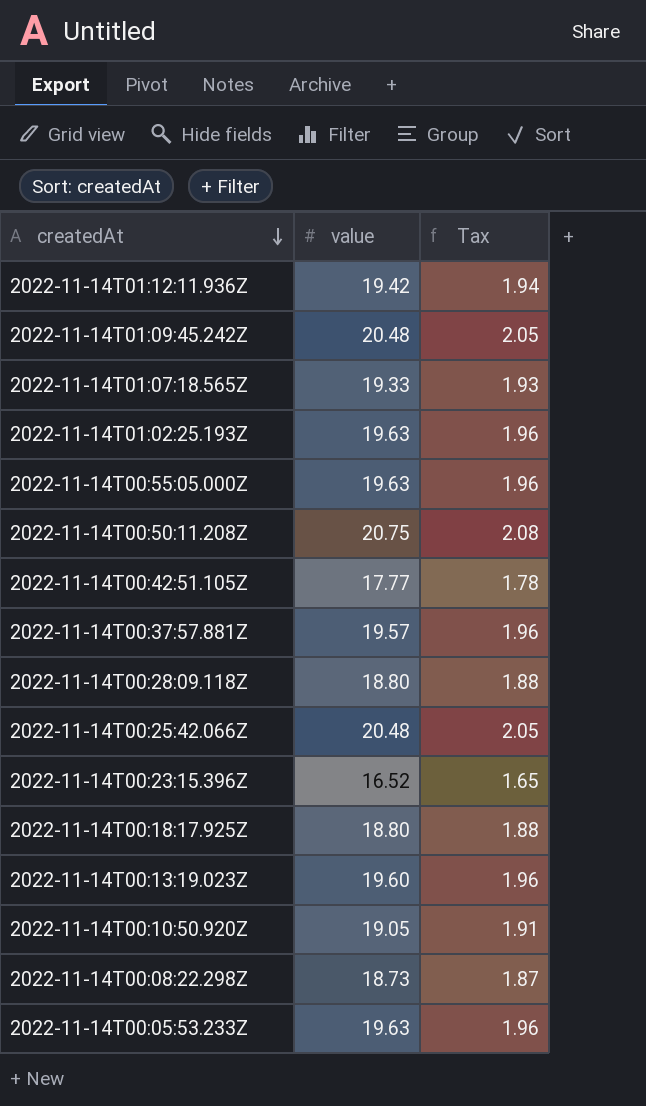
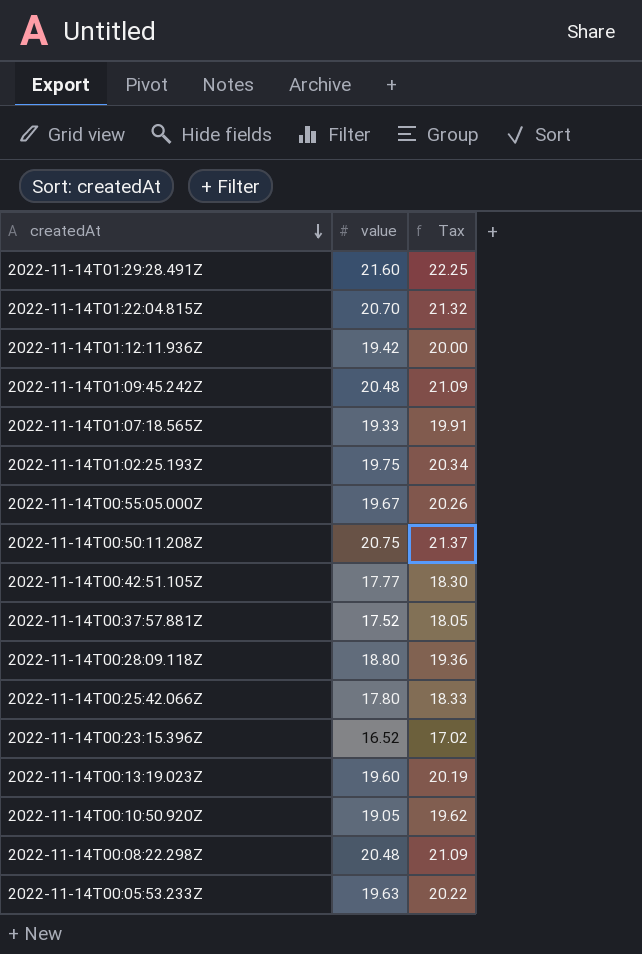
column Tax | formula: [value] * 0.1 -> [value] * 1.03
row 2022-11-14T00:18:17.925Z: 18.80 | 1.88 -> none
row 2022-11-14T01:29:28.491Z: none -> 21.60 | 22.25
row 2022-11-14T01:22:04.815Z: none -> 20.70 | 21.32
2022-11-14T01:02:25.193Z | value: 19.63 -> 19.75
2022-11-14T00:55:05.000Z | value: 19.63 -> 19.67
2022-11-14T00:37:57.881Z | value: 19.57 -> 17.52
2022-11-14T00:25:42.066Z | value: 20.48 -> 17.80
2022-11-14T00:08:22.298Z | value: 18.73 -> 20.48

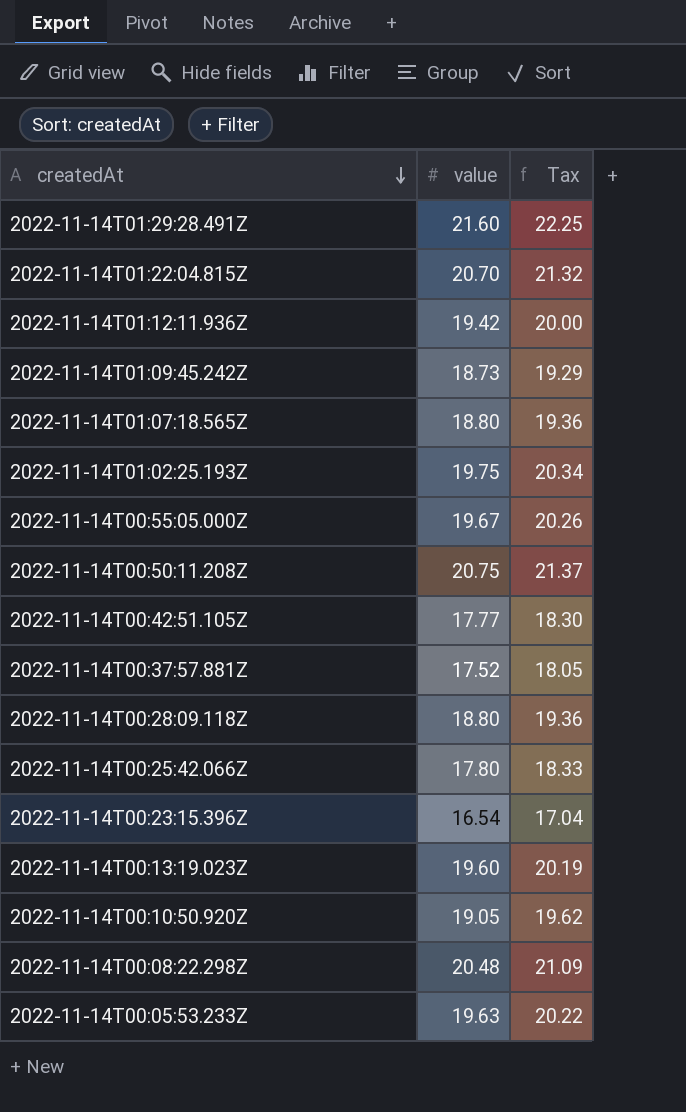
2022-11-14T01:09:45.242Z | value: 20.48 -> 18.73
2022-11-14T01:09:45.242Z | Tax: 21.09 -> 19.29
2022-11-14T01:07:18.565Z | value: 19.33 -> 18.80
2022-11-14T01:07:18.565Z | Tax: 19.91 -> 19.36
2022-11-14T00:23:15.396Z | value: 16.52 -> 16.54
2022-11-14T00:23:15.396Z | Tax: 17.02 -> 17.04

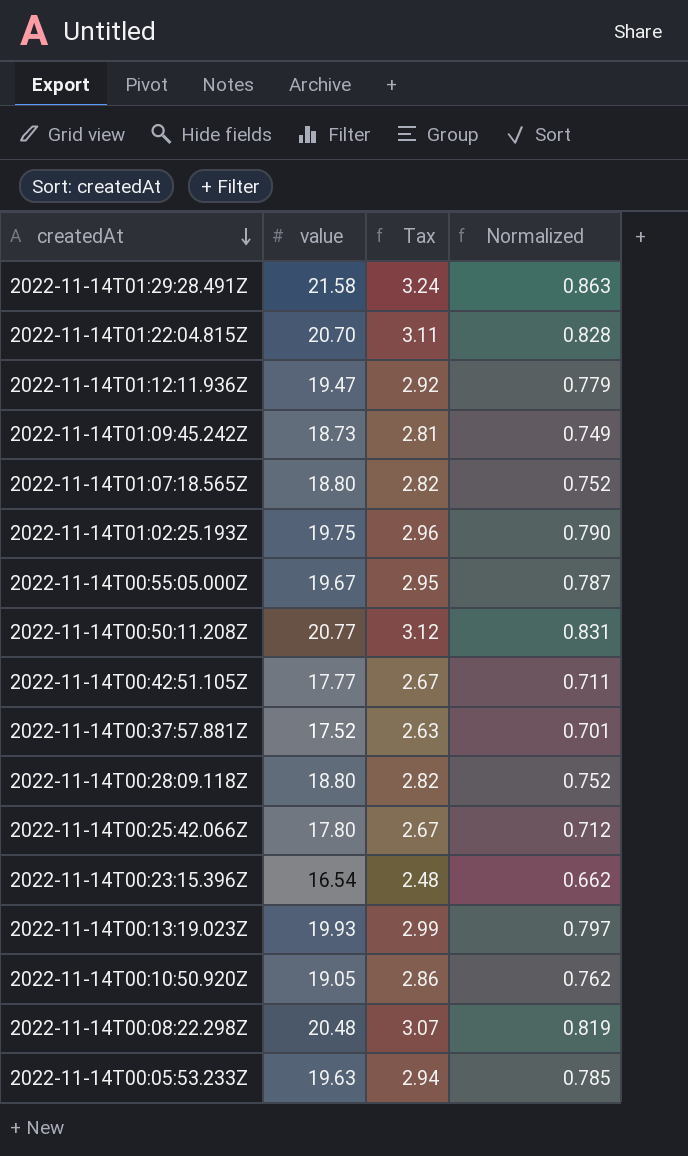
column Tax | formula: [value] * 1.03 -> [value] * 0.15
column Normalized | formula: none -> [value] * 0.04
2022-11-14T01:29:28.491Z | value: 21.60 -> 21.58
2022-11-14T01:12:11.936Z | value: 19.42 -> 19.47
2022-11-14T00:50:11.208Z | value: 20.75 -> 20.77
2022-11-14T00:13:19.023Z | value: 19.60 -> 19.93

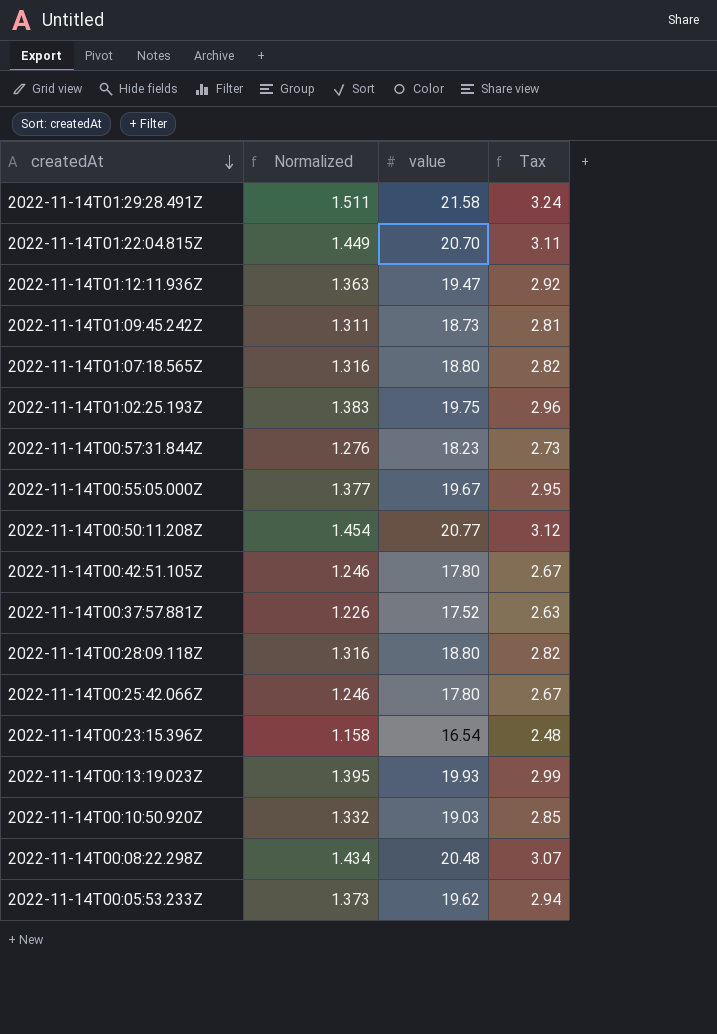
column Normalized | formula: [value] * 0.04 -> [value] * 0.07
column Normalized | position: 4 -> 2
row 2022-11-14T00:57:31.844Z: none -> 1.276 | 18.23 | 2.73
2022-11-14T00:42:51.105Z | value: 17.77 -> 17.80
2022-11-14T00:10:50.920Z | value: 19.05 -> 19.03
2022-11-14T00:10:50.920Z | Tax: 2.86 -> 2.85
2022-11-14T00:05:53.233Z | value: 19.63 -> 19.62

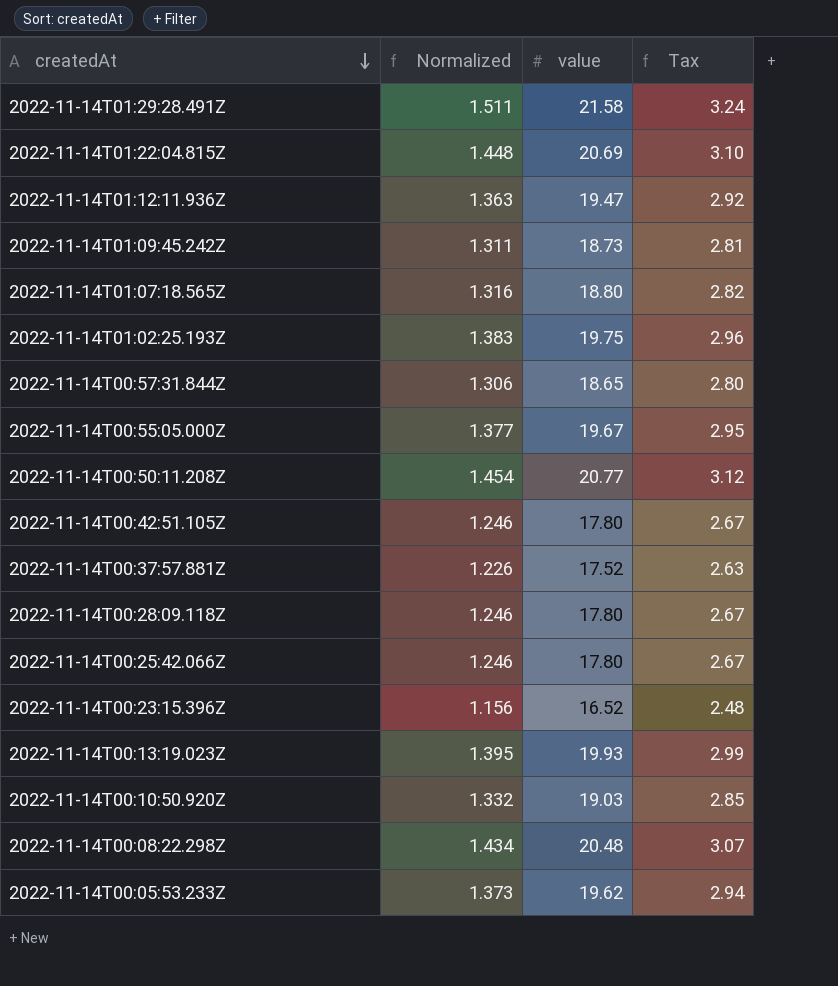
2022-11-14T01:22:04.815Z | Normalized: 1.449 -> 1.448
2022-11-14T01:22:04.815Z | value: 20.70 -> 20.69
2022-11-14T01:22:04.815Z | Tax: 3.11 -> 3.10
2022-11-14T00:57:31.844Z | Normalized: 1.276 -> 1.306
2022-11-14T00:57:31.844Z | value: 18.23 -> 18.65
2022-11-14T00:57:31.844Z | Tax: 2.73 -> 2.80
2022-11-14T00:28:09.118Z | Normalized: 1.316 -> 1.246
2022-11-14T00:28:09.118Z | value: 18.80 -> 17.80
2022-11-14T00:28:09.118Z | Tax: 2.82 -> 2.67
2022-11-14T00:23:15.396Z | Normalized: 1.158 -> 1.156
2022-11-14T00:23:15.396Z | value: 16.54 -> 16.52

